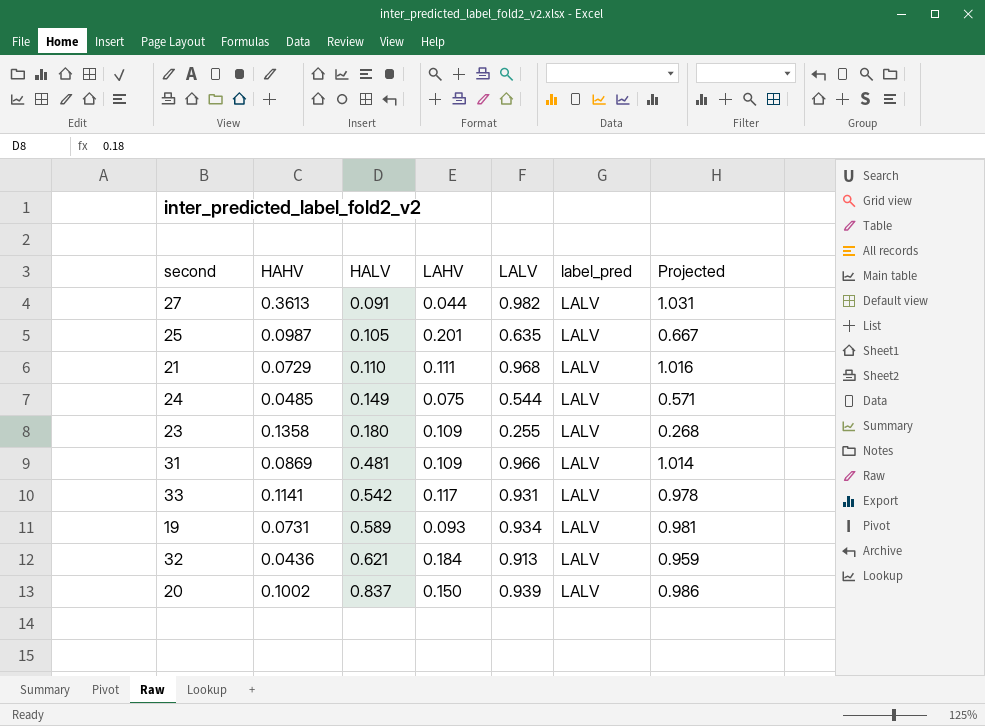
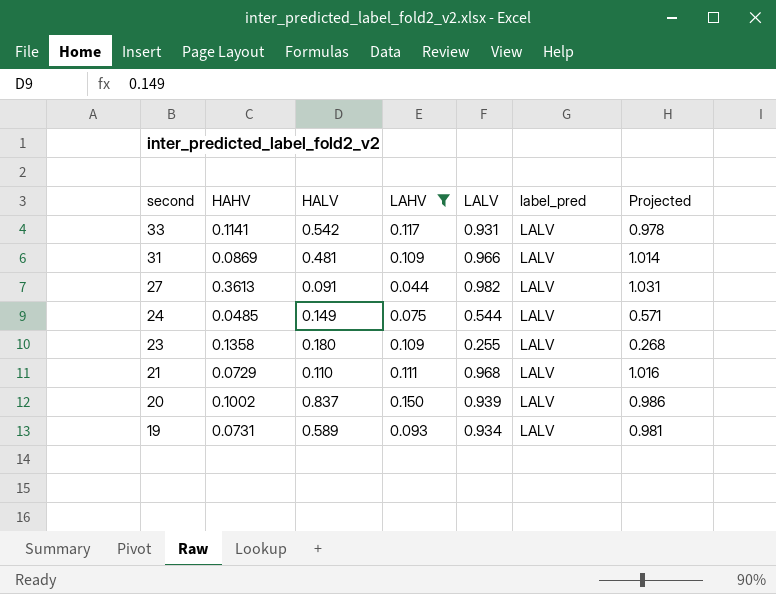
filter: none -> LAHV <= 0.150
row order: HALV ascending -> second descending

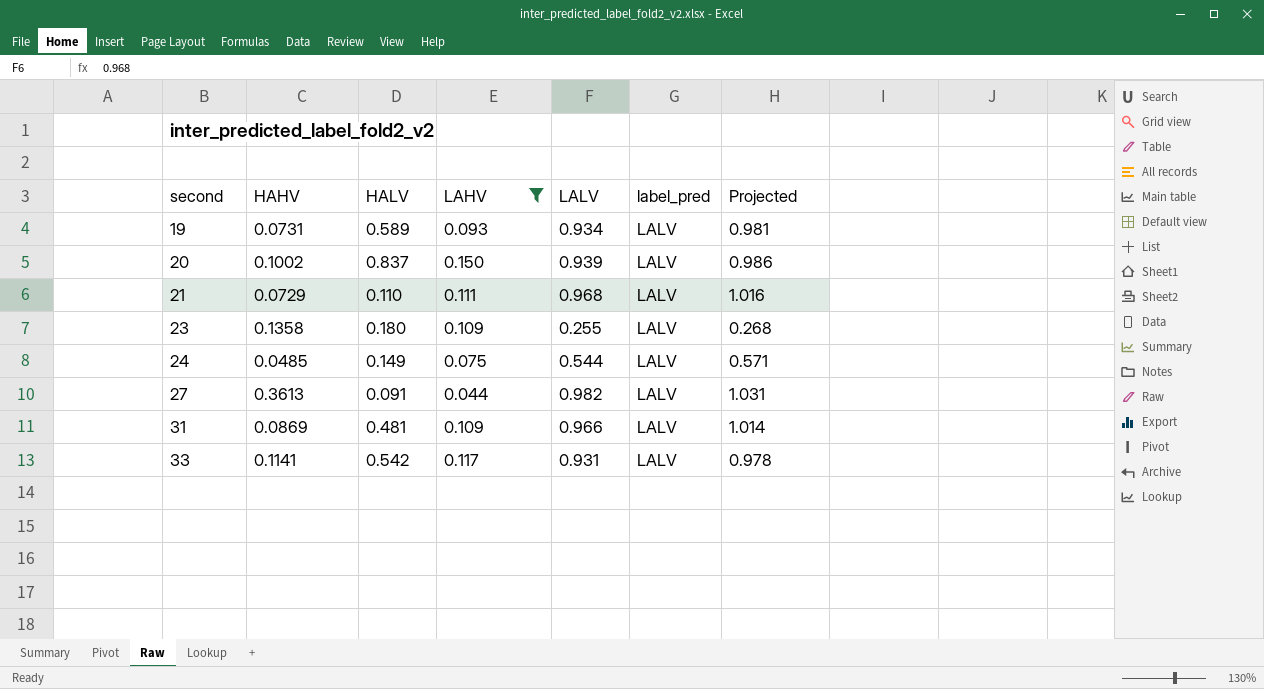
row order: second descending -> second ascending

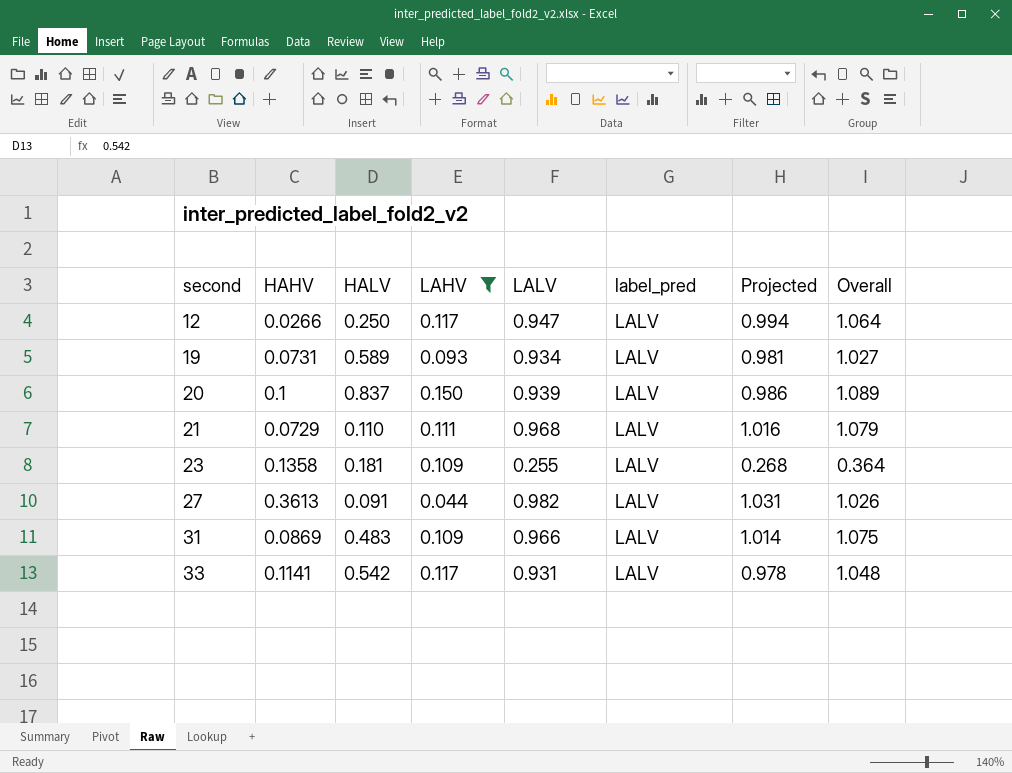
column Overall | formula: none -> [LAHV] + [LALV]
row 24: 0.0485 | 0.149 | 0.075 | 0.544 | LALV | 0.571 -> none
row 12: none -> 0.0266 | 0.250 | 0.117 | 0.947 | LALV | 0.994 | 1.064
20 | HAHV: 0.1002 -> 0.1
23 | HALV: 0.180 -> 0.181
31 | HALV: 0.481 -> 0.483

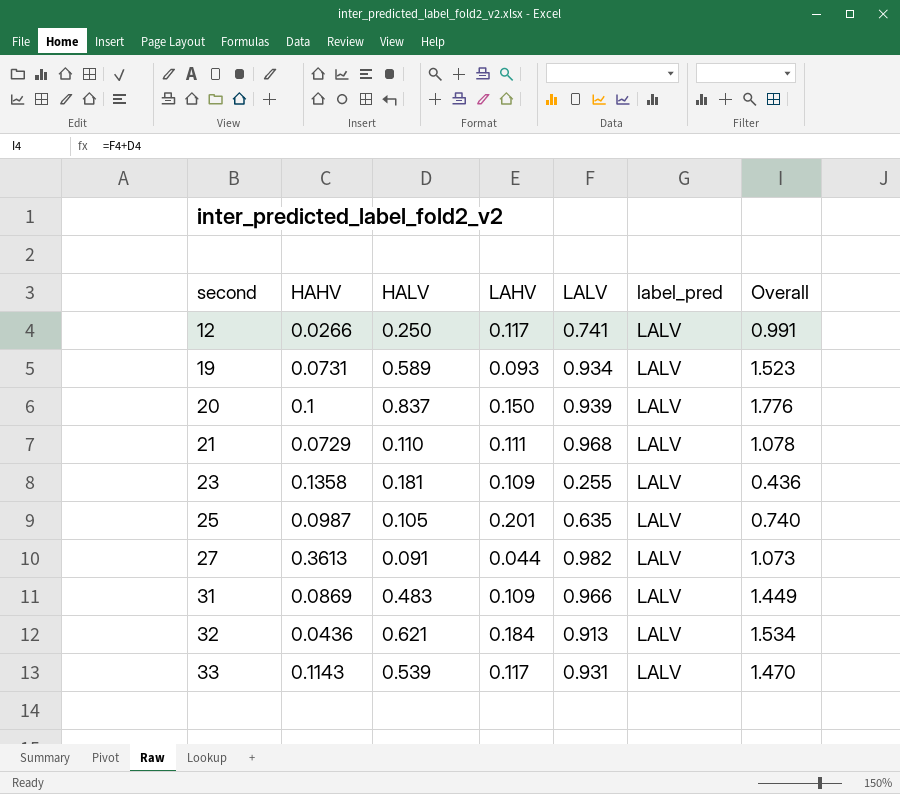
filter: LAHV <= 0.150 -> none
column Projected | formula: [LALV] * 1.05 -> none
column Overall | formula: [LAHV] + [LALV] -> [HALV] + [LALV]
12 | LALV: 0.947 -> 0.741
33 | HAHV: 0.1141 -> 0.1143
33 | HALV: 0.542 -> 0.539

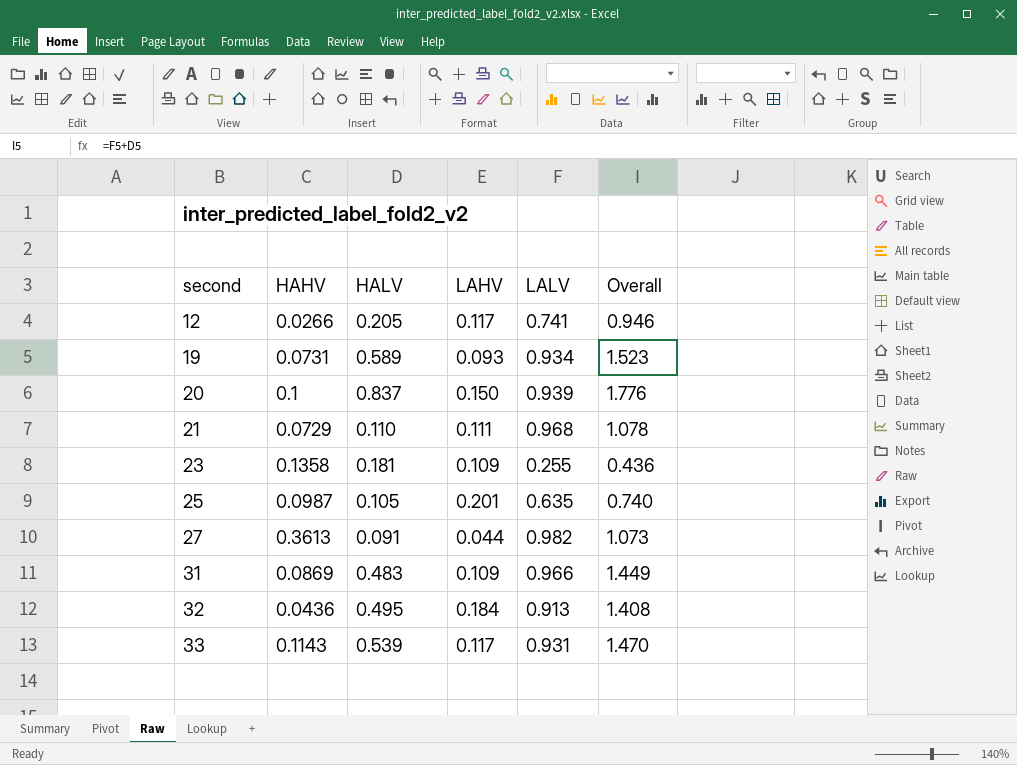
column label_pred | position: 6 -> none
12 | HALV: 0.250 -> 0.205
12 | Overall: 0.991 -> 0.946
32 | HALV: 0.621 -> 0.495
32 | Overall: 1.534 -> 1.408

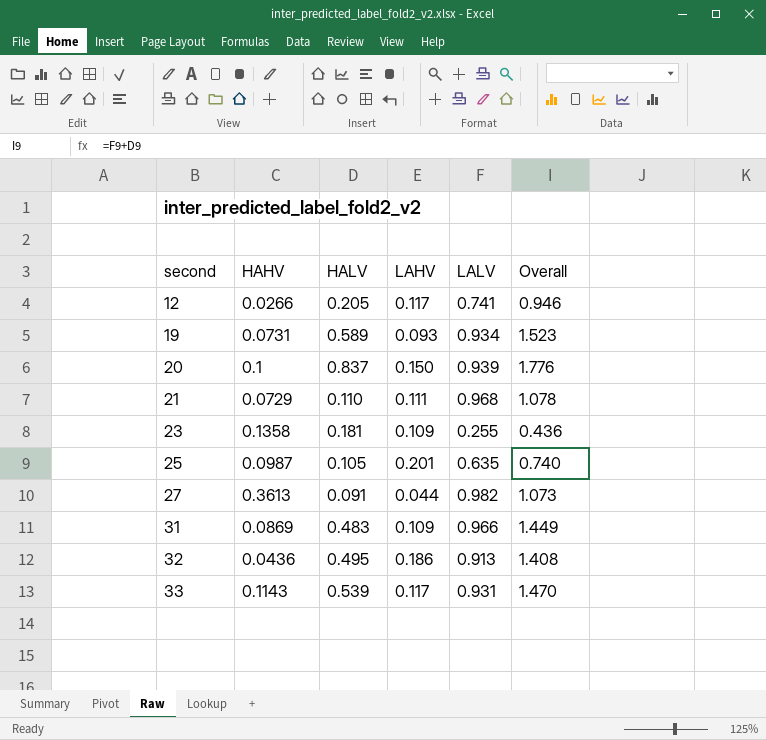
32 | LAHV: 0.184 -> 0.186

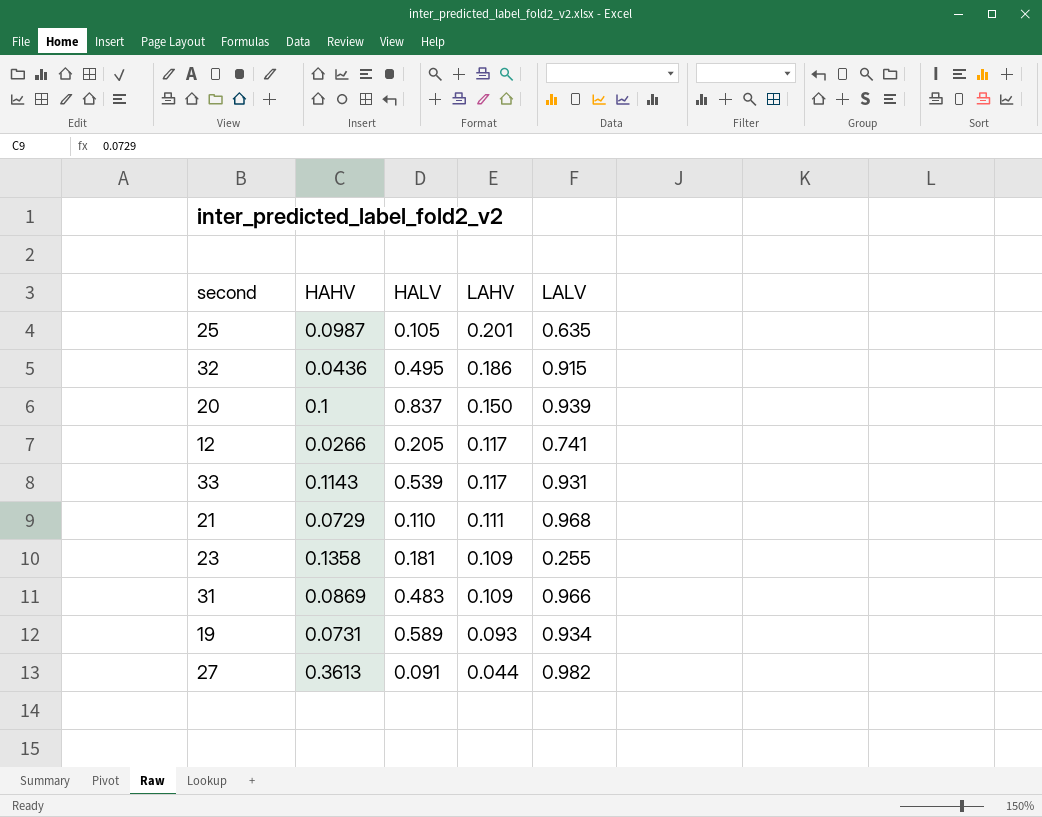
row order: second ascending -> LAHV descending
column Overall | formula: [HALV] + [LALV] -> none
32 | LALV: 0.913 -> 0.915

